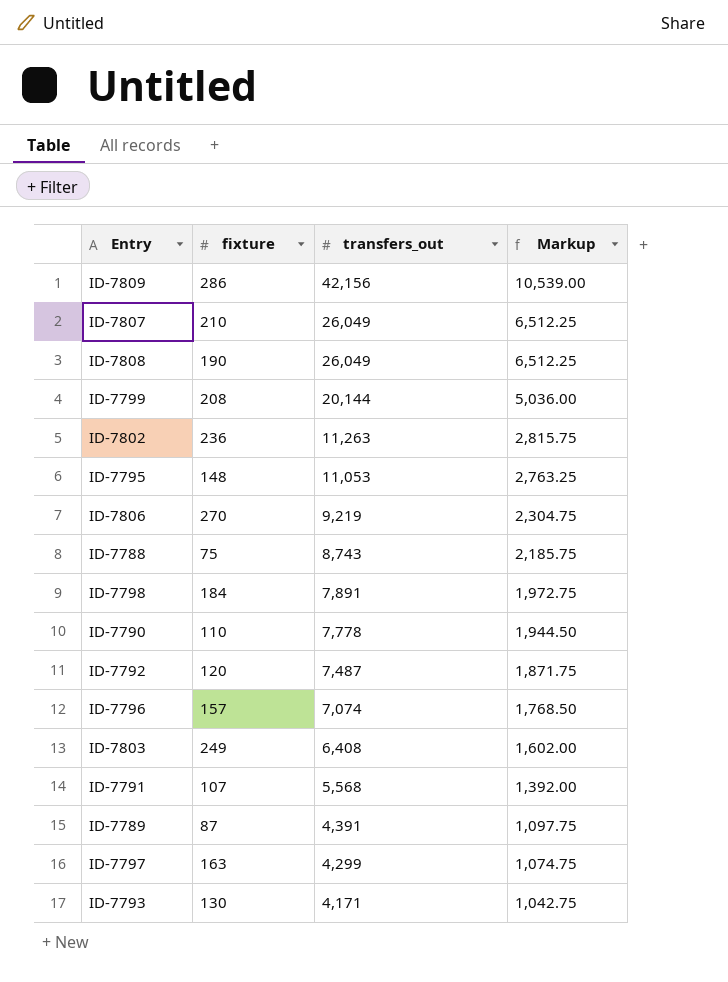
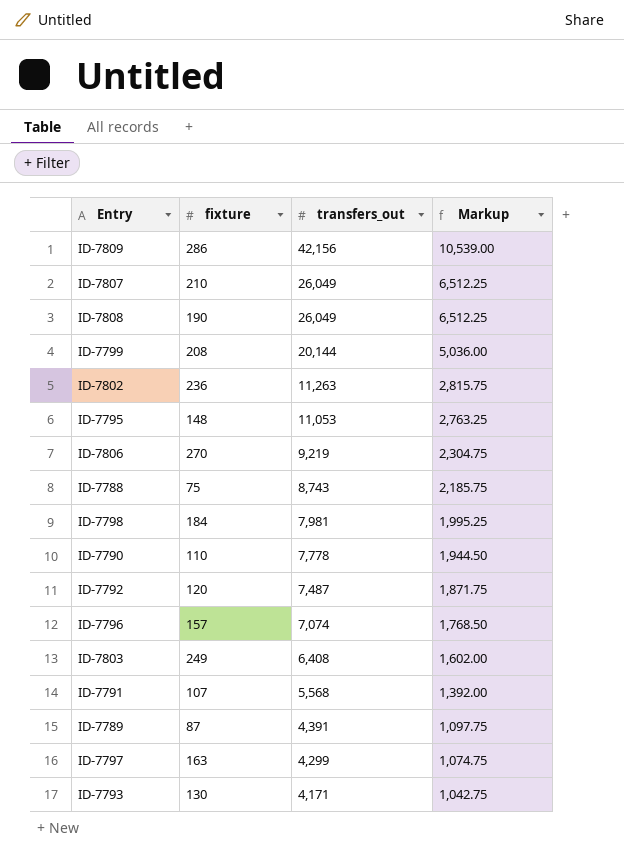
ID-7798 | transfers_out: 7,891 -> 7,981
ID-7798 | Markup: 1,972.75 -> 1,995.25

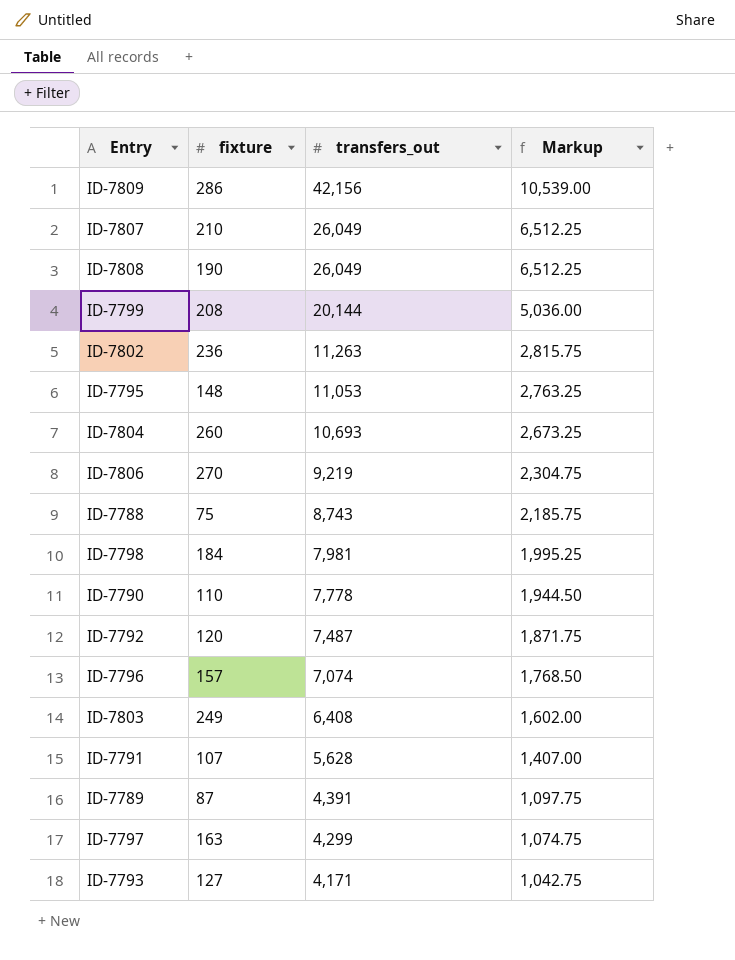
row ID-7804: none -> 260 | 10,693 | 2,673.25
ID-7791 | transfers_out: 5,568 -> 5,628
ID-7791 | Markup: 1,392.00 -> 1,407.00
ID-7793 | fixture: 130 -> 127

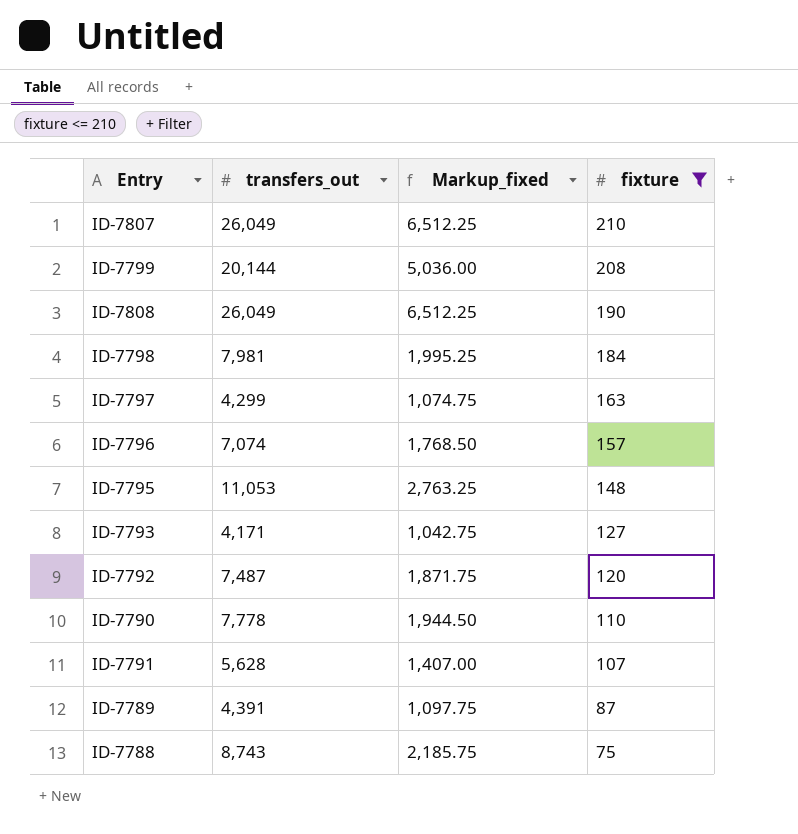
filter: none -> fixture <= 210
row order: transfers_out descending -> fixture descending
column name: Markup -> Markup_fixed
column fixture | position: 2 -> 4

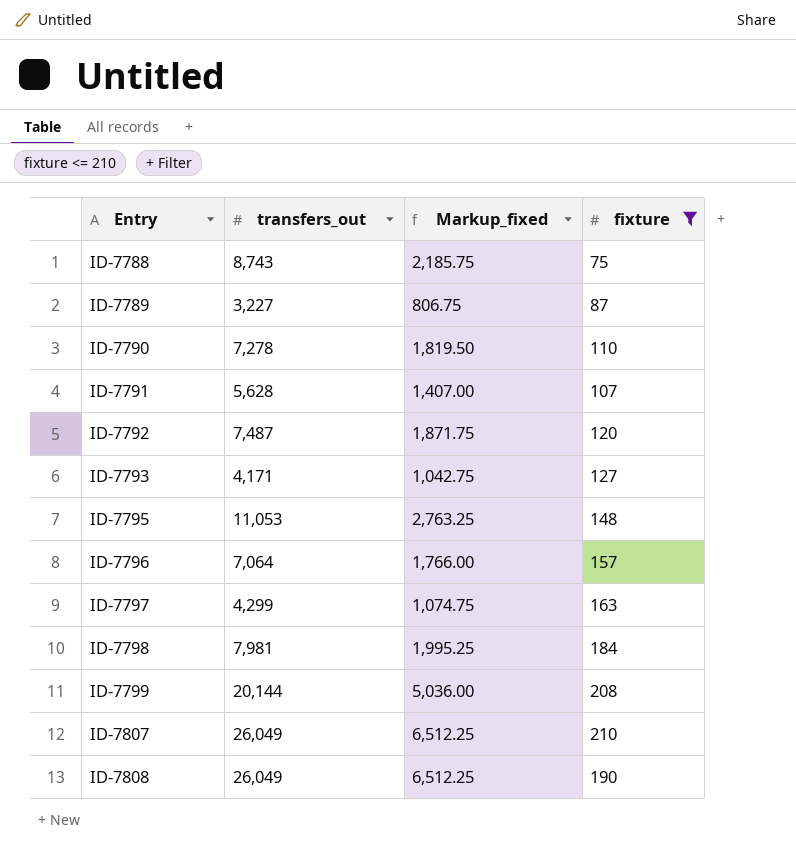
row order: fixture descending -> Entry ascending
ID-7789 | transfers_out: 4,391 -> 3,227
ID-7789 | Markup_fixed: 1,097.75 -> 806.75
ID-7790 | transfers_out: 7,778 -> 7,278
ID-7790 | Markup_fixed: 1,944.50 -> 1,819.50
ID-7796 | transfers_out: 7,074 -> 7,064
ID-7796 | Markup_fixed: 1,768.50 -> 1,766.00

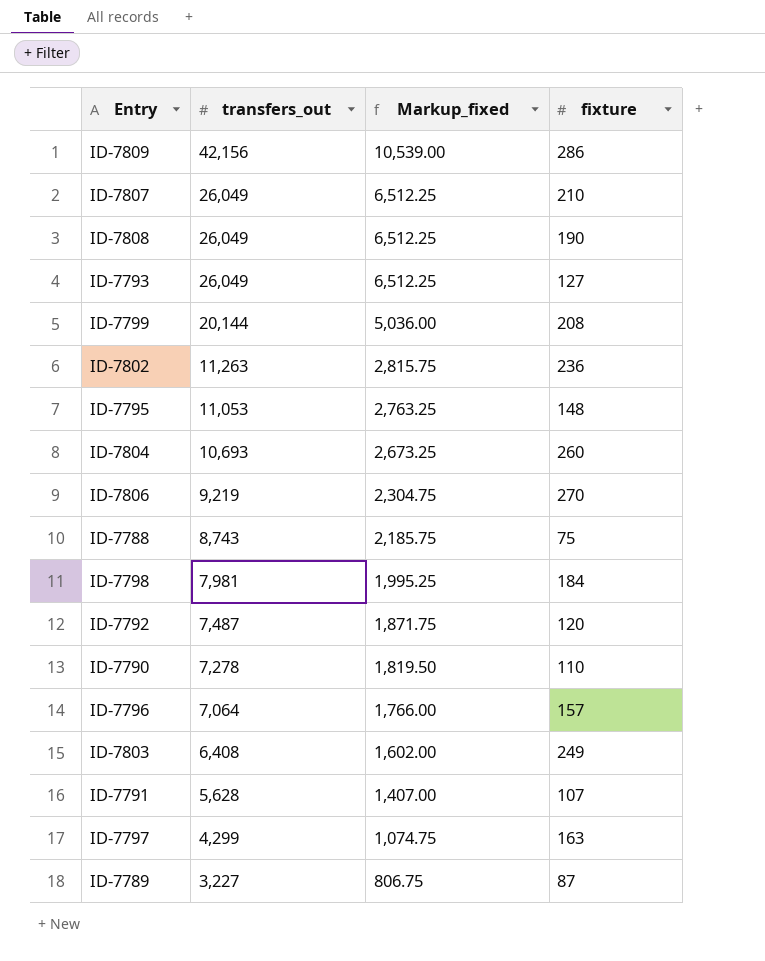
filter: fixture <= 210 -> none
row order: Entry ascending -> transfers_out descending
ID-7793 | transfers_out: 4,171 -> 26,049
ID-7793 | Markup_fixed: 1,042.75 -> 6,512.25

